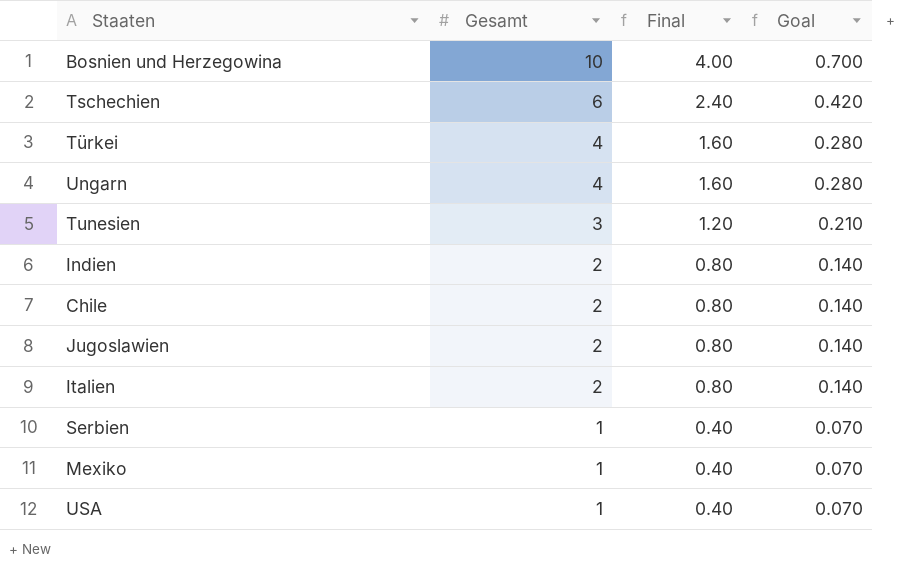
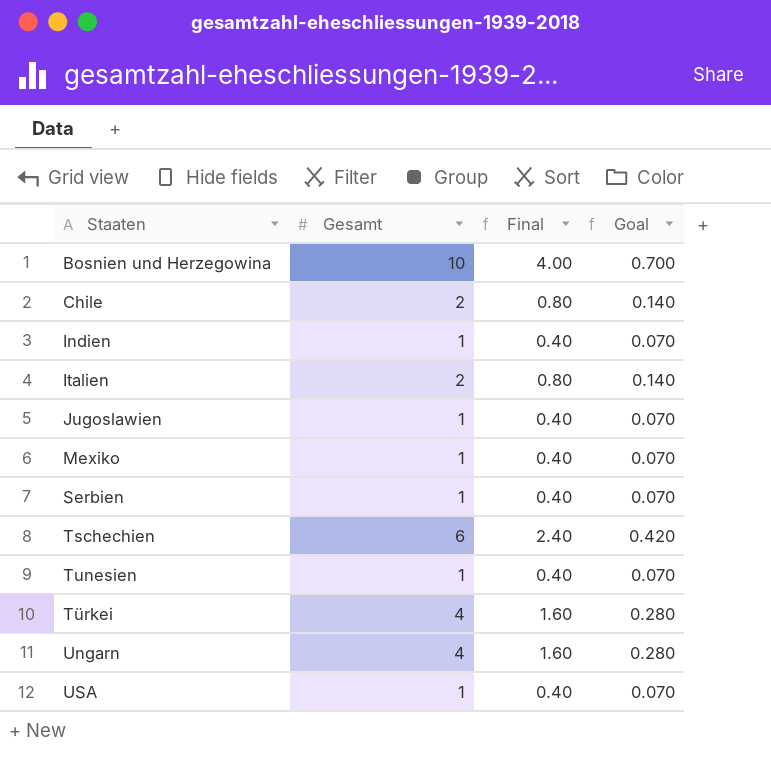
row order: Gesamt descending -> Staaten ascending
Indien | Gesamt: 2 -> 1
Indien | Final: 0.80 -> 0.40
Indien | Goal: 0.140 -> 0.070
Jugoslawien | Gesamt: 2 -> 1
Jugoslawien | Final: 0.80 -> 0.40
Jugoslawien | Goal: 0.140 -> 0.070
Tunesien | Gesamt: 3 -> 1
Tunesien | Final: 1.20 -> 0.40
Tunesien | Goal: 0.210 -> 0.070

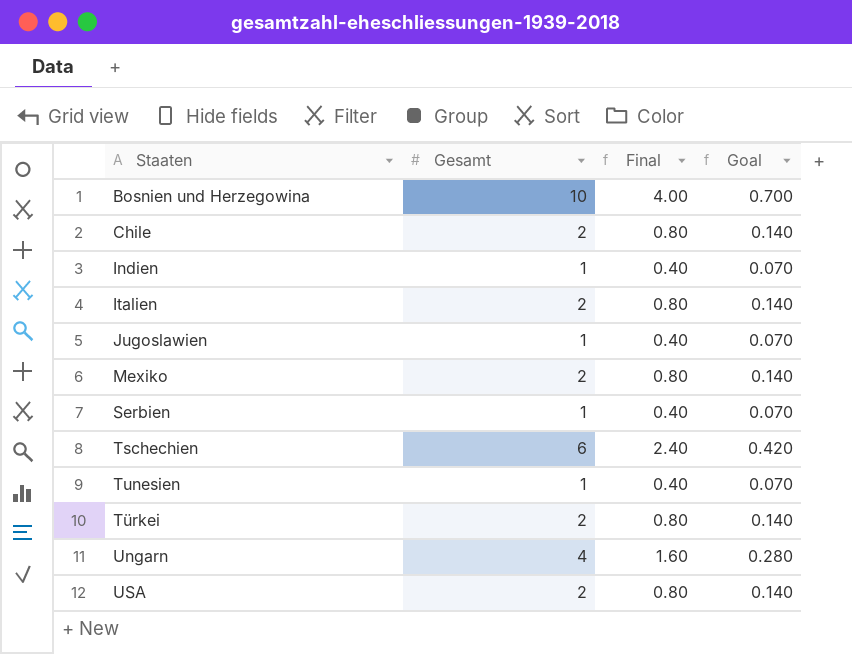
Mexiko | Gesamt: 1 -> 2
Mexiko | Final: 0.40 -> 0.80
Mexiko | Goal: 0.070 -> 0.140
Türkei | Gesamt: 4 -> 2
Türkei | Final: 1.60 -> 0.80
Türkei | Goal: 0.280 -> 0.140
USA | Gesamt: 1 -> 2
USA | Final: 0.40 -> 0.80
USA | Goal: 0.070 -> 0.140

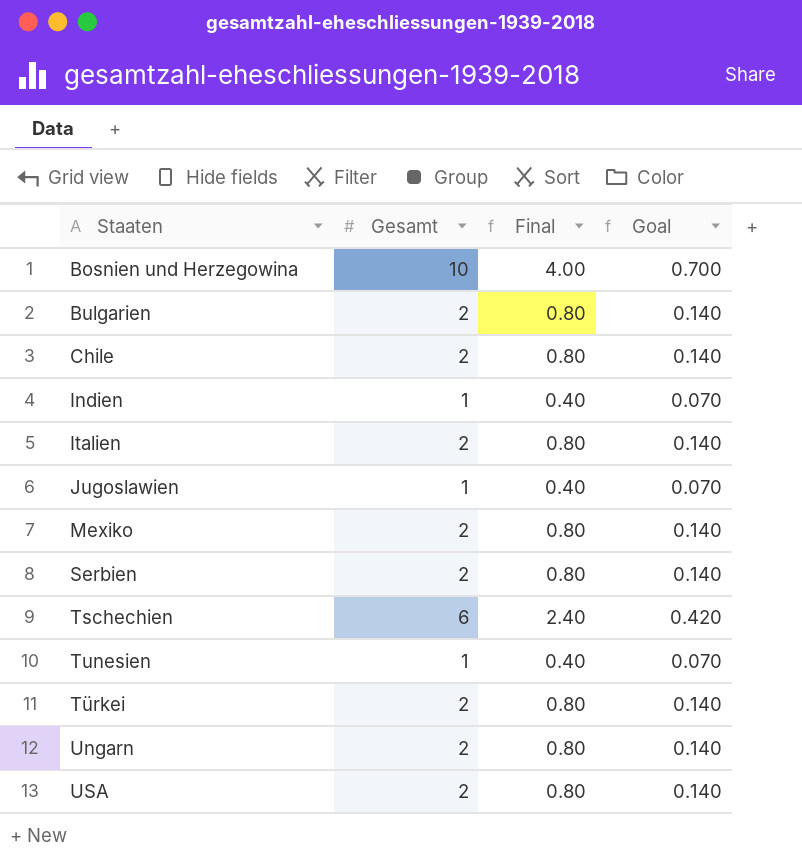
row Bulgarien: none -> 2 | 0.80 | 0.140
Serbien | Gesamt: 1 -> 2
Serbien | Final: 0.40 -> 0.80
Serbien | Goal: 0.070 -> 0.140
Ungarn | Gesamt: 4 -> 2
Ungarn | Final: 1.60 -> 0.80
Ungarn | Goal: 0.280 -> 0.140

